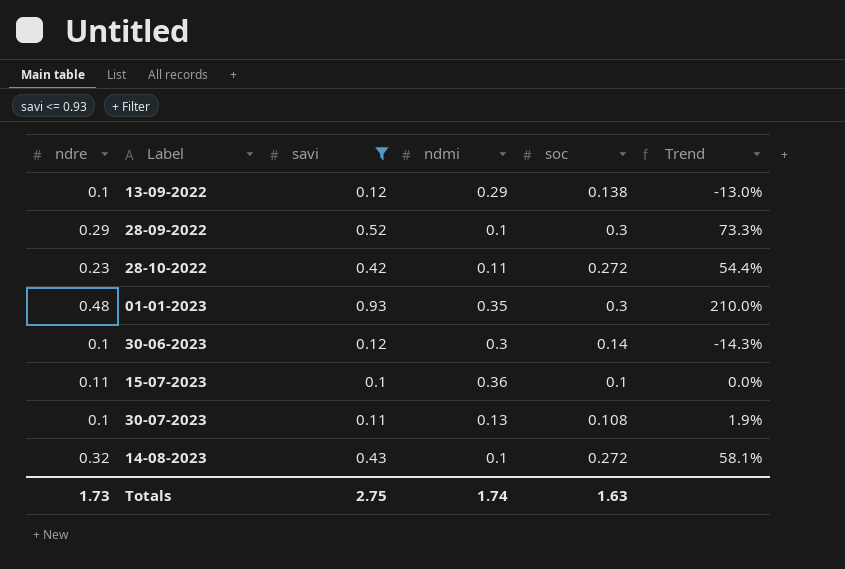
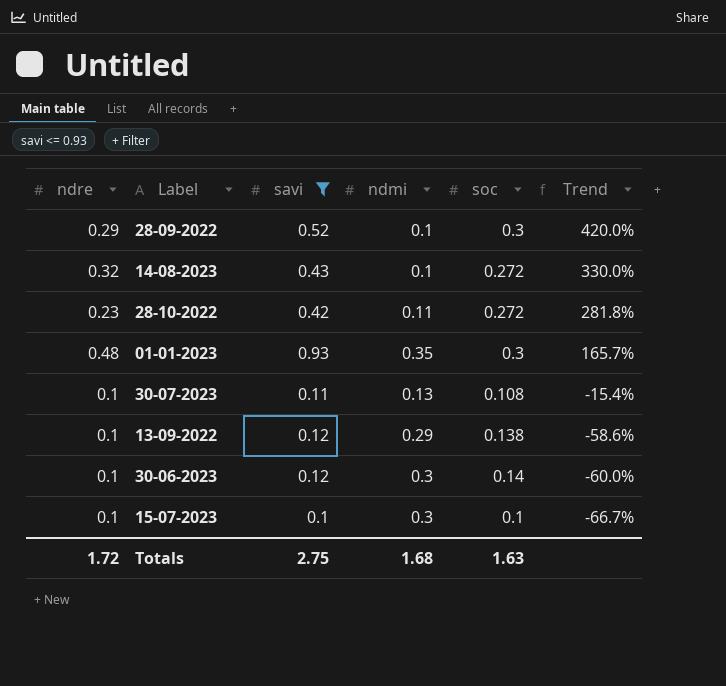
row order: Label ascending -> Trend descending
column Trend | formula: ([savi] - [soc]) / [soc] -> ([savi] - [ndmi]) / [ndmi]
15-07-2023 | ndre: 0.11 -> 0.1
15-07-2023 | ndmi: 0.36 -> 0.3
Totals | ndre: 1.73 -> 1.72
Totals | ndmi: 1.74 -> 1.68

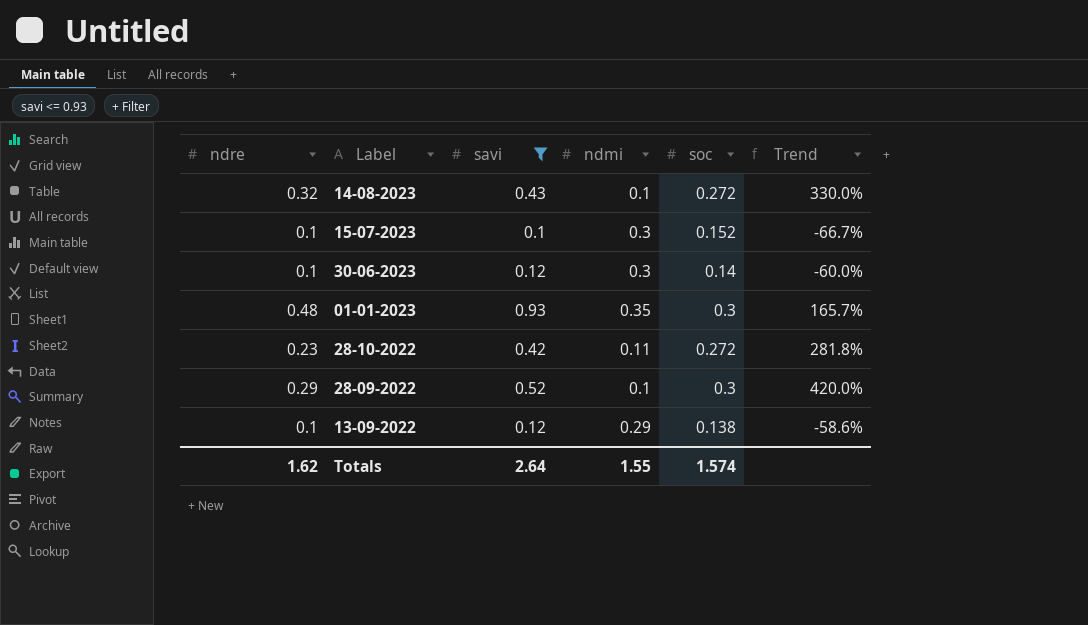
row order: Trend descending -> Label descending
row 30-07-2023: 0.1 | 0.11 | 0.13 | 0.108 | -15.4% -> none
15-07-2023 | soc: 0.1 -> 0.152
Totals | ndre: 1.72 -> 1.62
Totals | savi: 2.75 -> 2.64
Totals | ndmi: 1.68 -> 1.55
Totals | soc: 1.63 -> 1.574

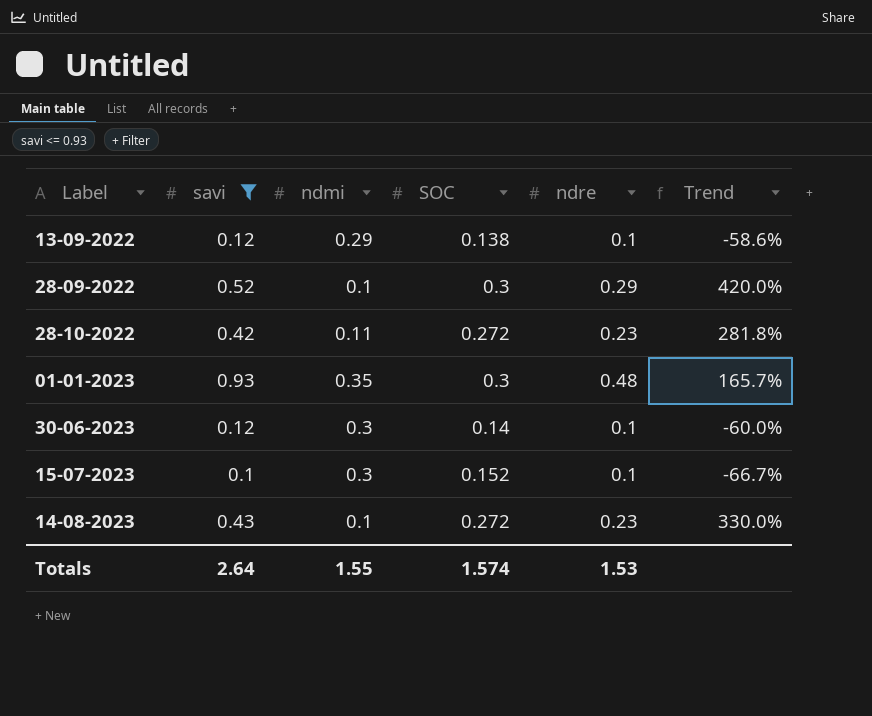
row order: Label descending -> Label ascending
column name: soc -> SOC
column ndre | position: 1 -> 5
14-08-2023 | ndre: 0.32 -> 0.23
Totals | ndre: 1.62 -> 1.53

